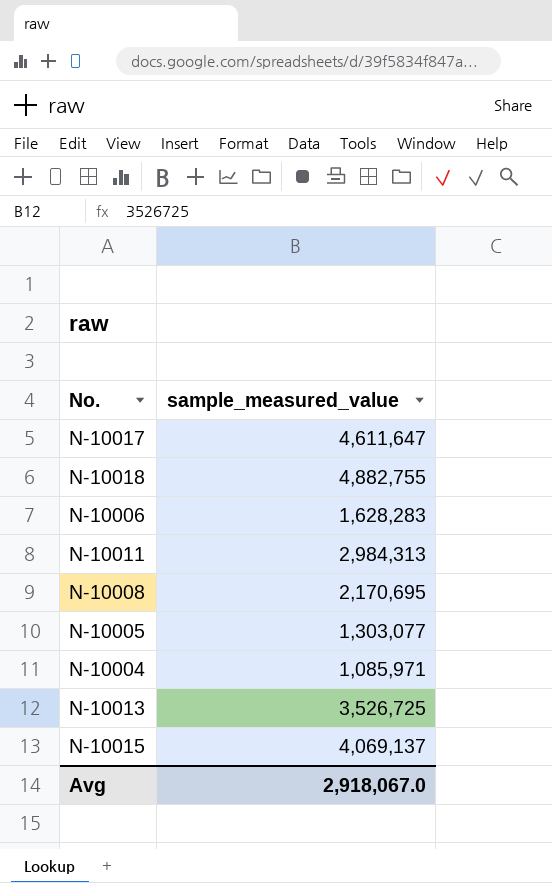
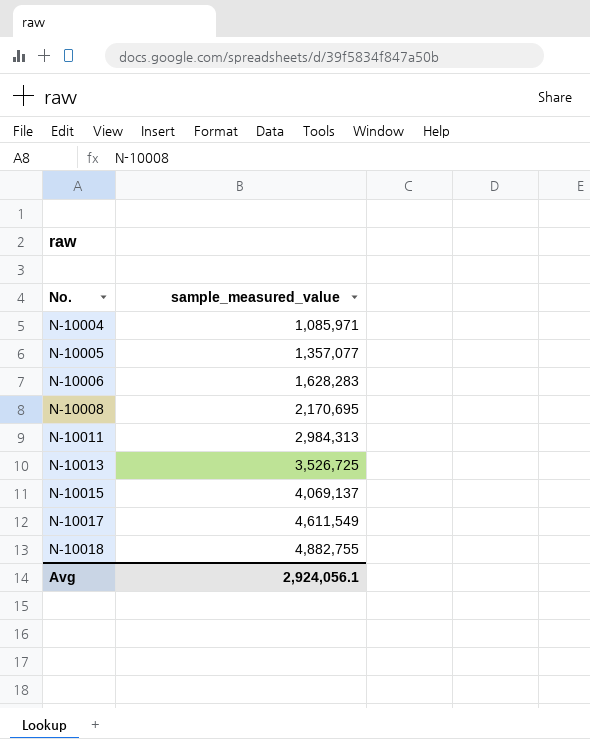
row order: none -> No. ascending
N-10005 | sample_measured_value: 1,303,077 -> 1,357,077
N-10017 | sample_measured_value: 4,611,647 -> 4,611,549
Avg | sample_measured_value: 2,918,067.0 -> 2,924,056.1

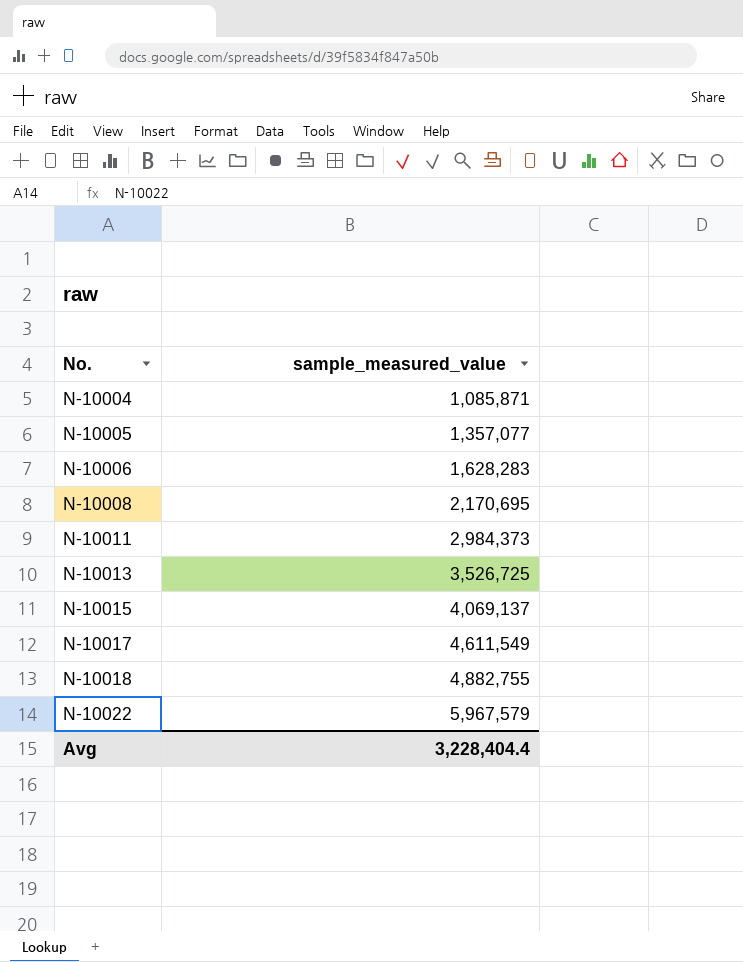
N-10004 | sample_measured_value: 1,085,971 -> 1,085,871
N-10011 | sample_measured_value: 2,984,313 -> 2,984,373
row N-10022: none -> 5,967,579
Avg | sample_measured_value: 2,924,056.1 -> 3,228,404.4

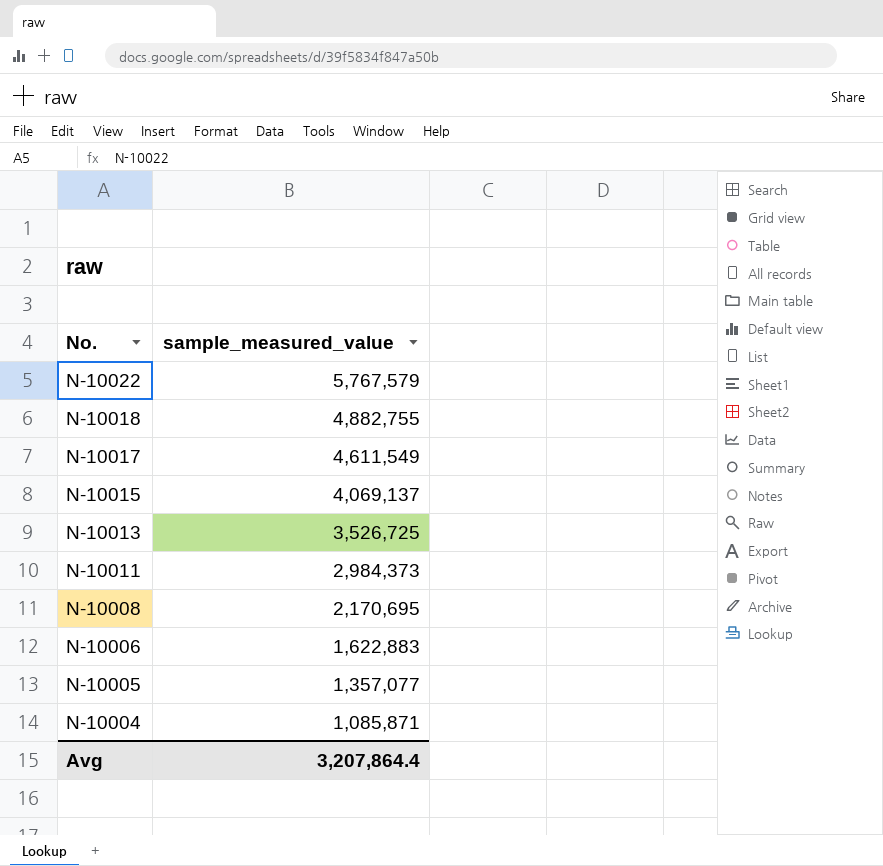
row order: No. ascending -> No. descending
N-10022 | sample_measured_value: 5,967,579 -> 5,767,579
N-10006 | sample_measured_value: 1,628,283 -> 1,622,883
Avg | sample_measured_value: 3,228,404.4 -> 3,207,864.4

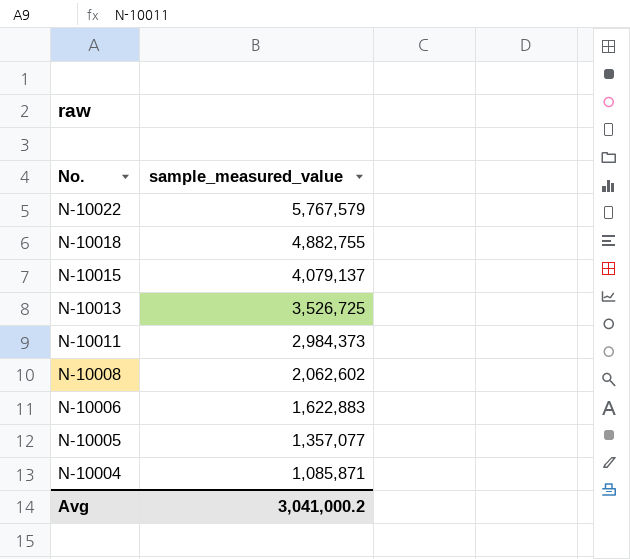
row N-10017: 4,611,549 -> none
N-10015 | sample_measured_value: 4,069,137 -> 4,079,137
N-10008 | sample_measured_value: 2,170,695 -> 2,062,602
Avg | sample_measured_value: 3,207,864.4 -> 3,041,000.2

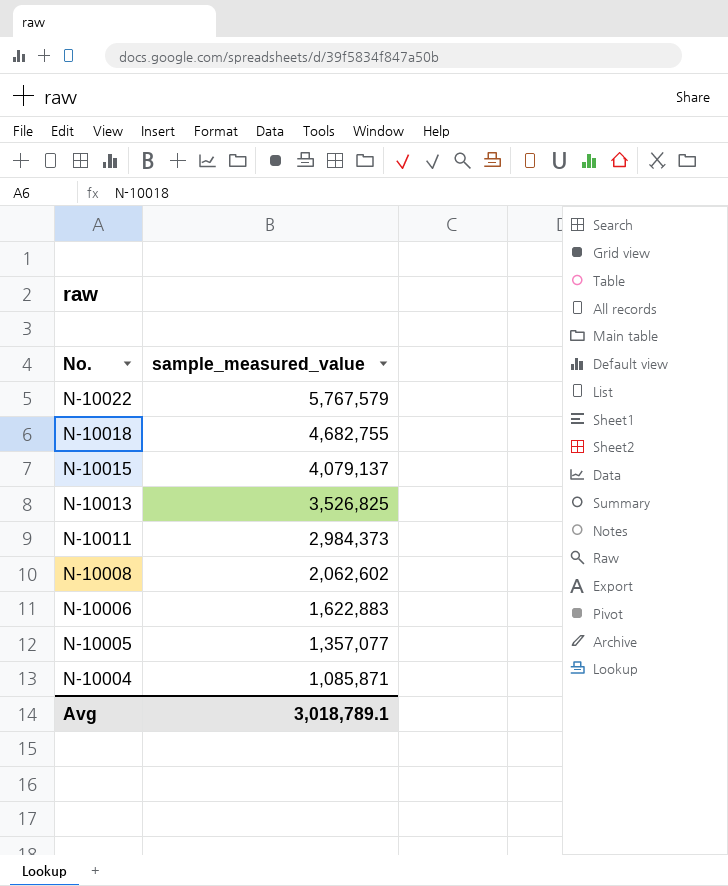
N-10018 | sample_measured_value: 4,882,755 -> 4,682,755
N-10013 | sample_measured_value: 3,526,725 -> 3,526,825
Avg | sample_measured_value: 3,041,000.2 -> 3,018,789.1

